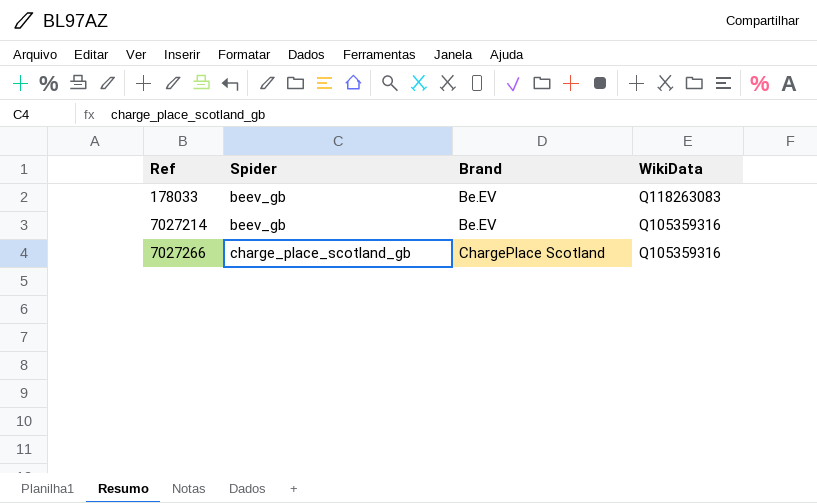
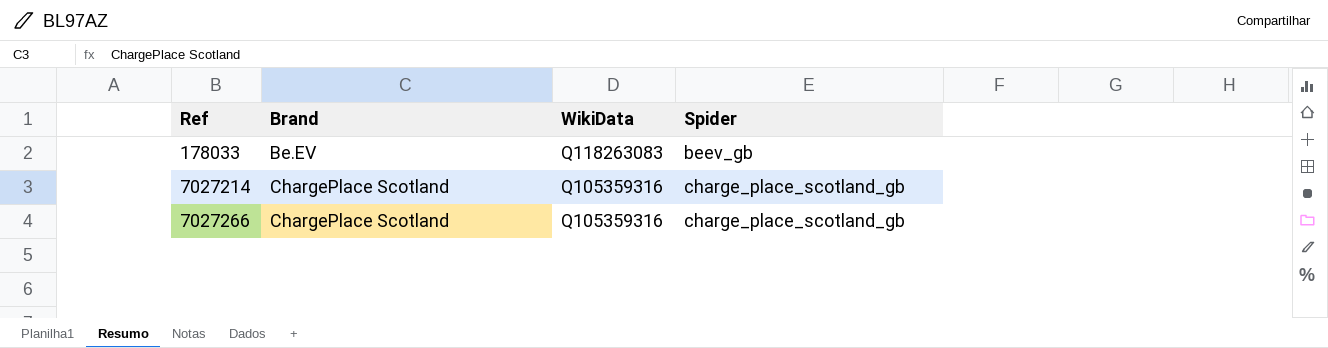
column Spider | position: 2 -> 4
7027214 | Brand: Be.EV -> ChargePlace Scotland
7027214 | Spider: beev_gb -> charge_place_scotland_gb

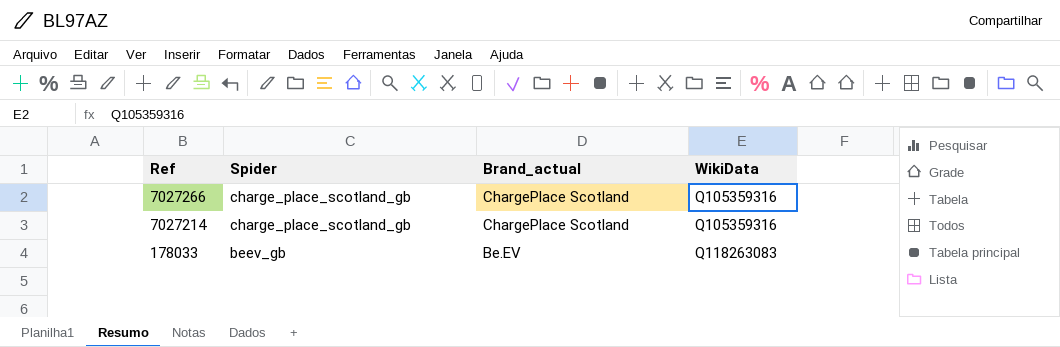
row order: Ref ascending -> Ref descending
column Spider | position: 4 -> 2
column name: Brand -> Brand_actual

